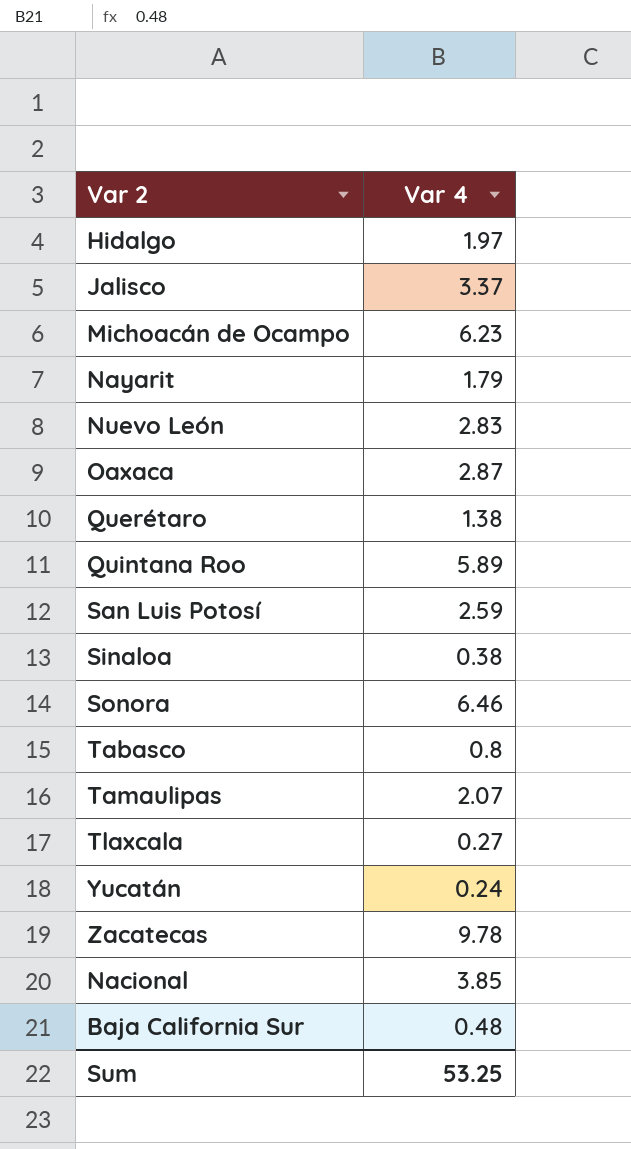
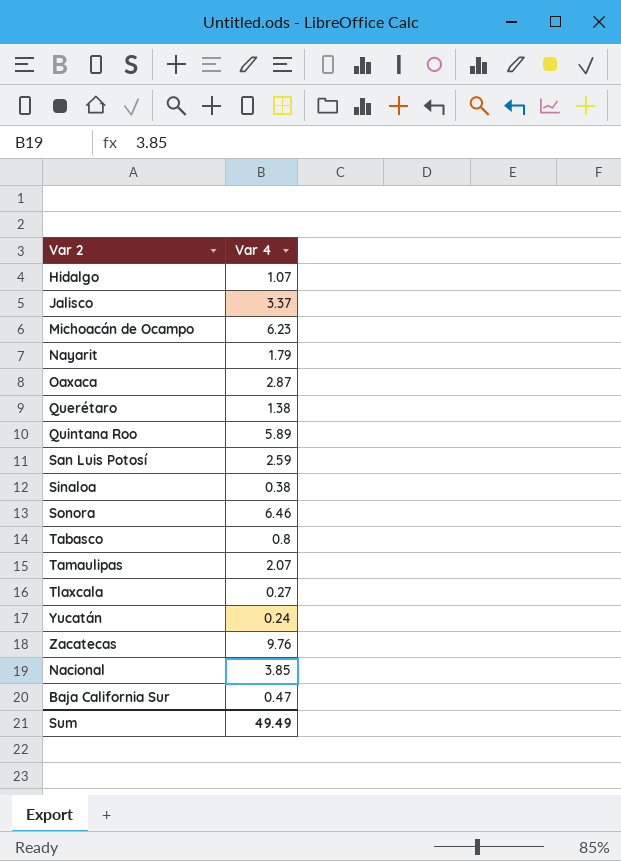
row Nuevo León: 2.83 -> none
Hidalgo | Var 4: 1.97 -> 1.07
Zacatecas | Var 4: 9.78 -> 9.76
Baja California Sur | Var 4: 0.48 -> 0.47
Sum | Var 4: 53.25 -> 49.49

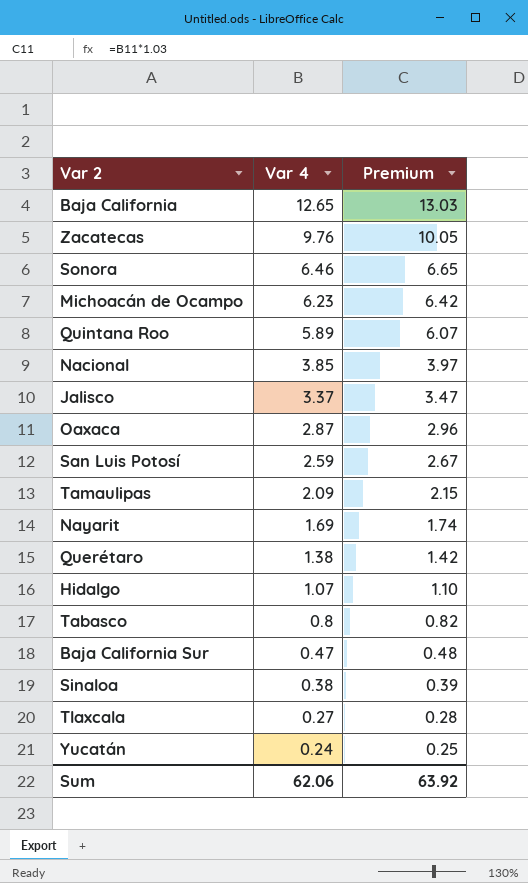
row order: none -> Var 4 descending
column Premium | formula: none -> [Var 4] * 1.03
row Baja California: none -> 12.65 | 13.03
Tamaulipas | Var 4: 2.07 -> 2.09
Nayarit | Var 4: 1.79 -> 1.69
Sum | Var 4: 49.49 -> 62.06

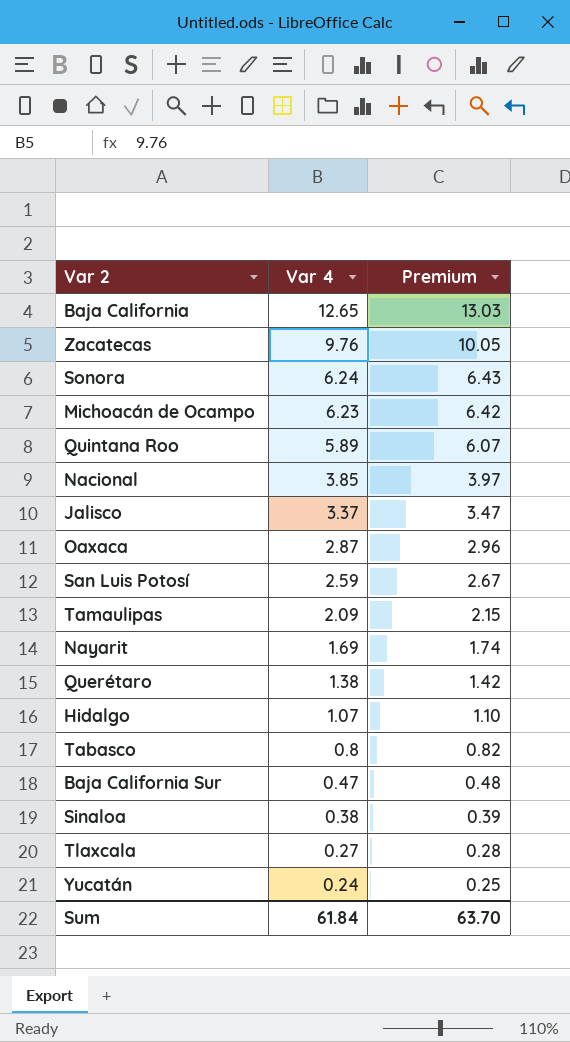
Sonora | Var 4: 6.46 -> 6.24
Sonora | Premium: 6.65 -> 6.43
Sum | Var 4: 62.06 -> 61.84
Sum | Premium: 63.92 -> 63.70

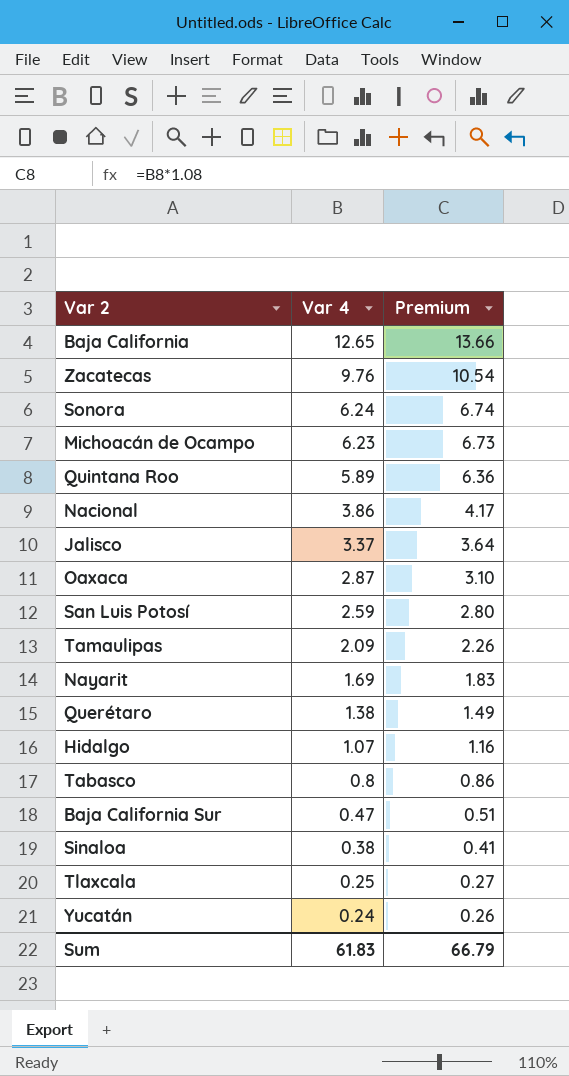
column Premium | formula: [Var 4] * 1.03 -> [Var 4] * 1.08
Nacional | Var 4: 3.85 -> 3.86
Tlaxcala | Var 4: 0.27 -> 0.25
Sum | Var 4: 61.84 -> 61.83
Sum | Premium: 63.70 -> 66.79

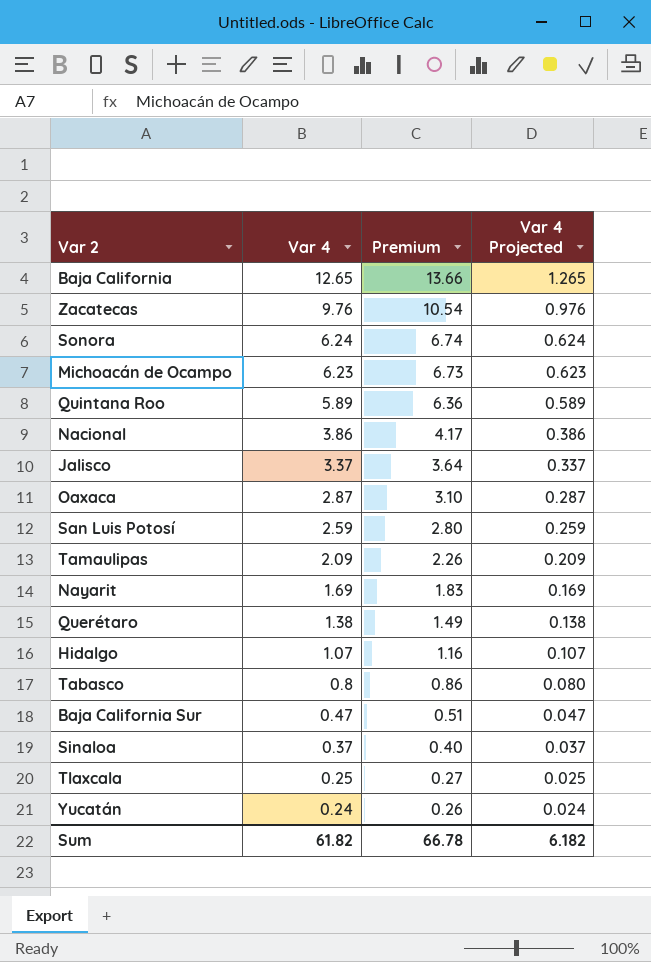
column Var 4 Projected | formula: none -> [Var 4] * 0.1
Sinaloa | Var 4: 0.38 -> 0.37
Sinaloa | Premium: 0.41 -> 0.40
Sum | Var 4: 61.83 -> 61.82
Sum | Premium: 66.79 -> 66.78

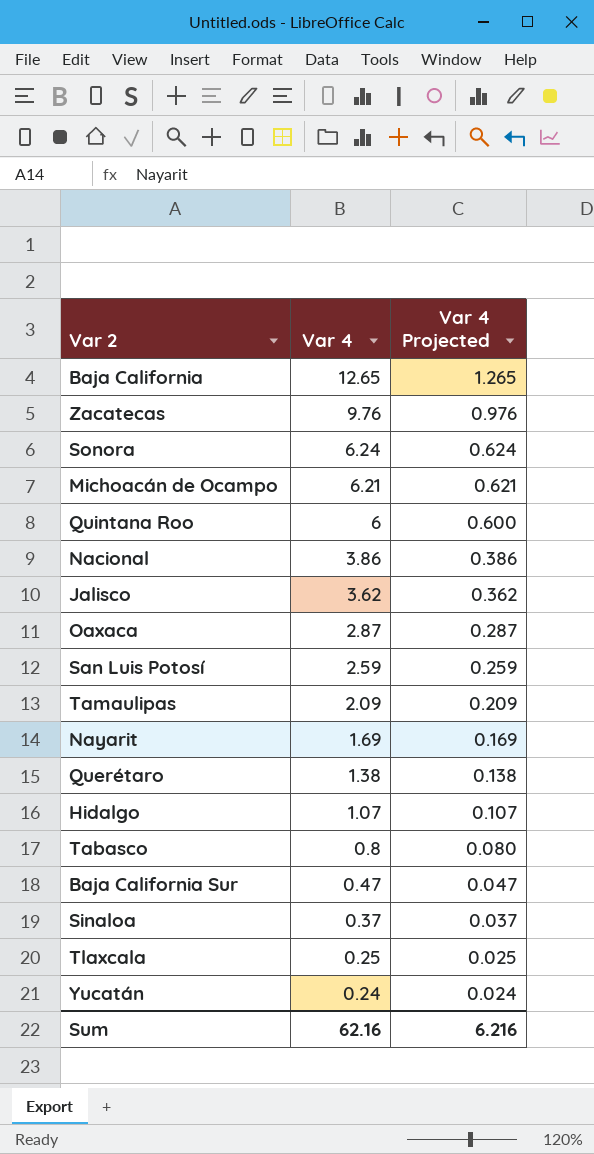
column Premium | formula: [Var 4] * 1.08 -> none
Michoacán de Ocampo | Var 4: 6.23 -> 6.21
Michoacán de Ocampo | Var 4 Projected: 0.623 -> 0.621
Quintana Roo | Var 4: 5.89 -> 6
Quintana Roo | Var 4 Projected: 0.589 -> 0.600
Jalisco | Var 4: 3.37 -> 3.62
Jalisco | Var 4 Projected: 0.337 -> 0.362
Sum | Var 4: 61.82 -> 62.16
Sum | Var 4 Projected: 6.182 -> 6.216

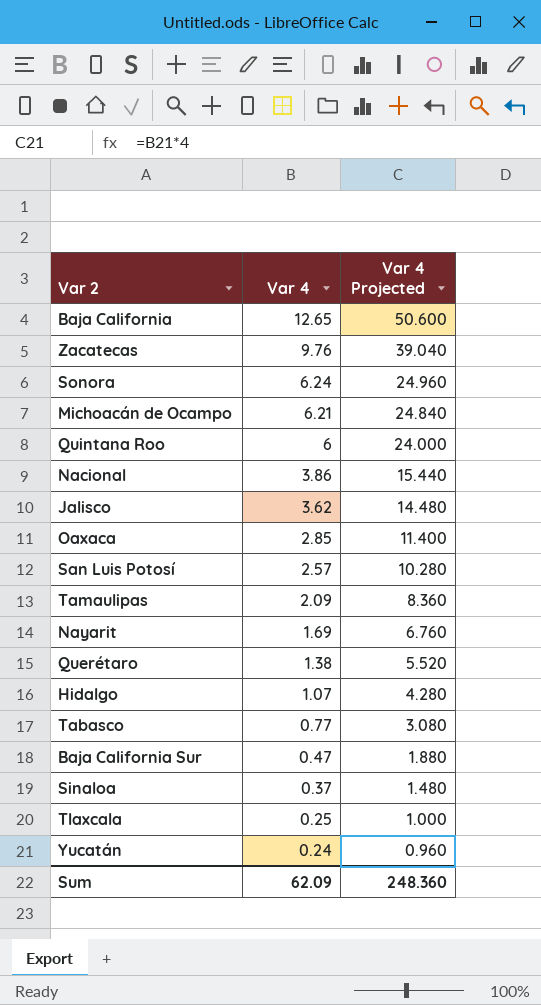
column Var 4 Projected | formula: [Var 4] * 0.1 -> [Var 4] * 4
Oaxaca | Var 4: 2.87 -> 2.85
San Luis Potosí | Var 4: 2.59 -> 2.57
Tabasco | Var 4: 0.8 -> 0.77
Sum | Var 4: 62.16 -> 62.09
Sum | Var 4 Projected: 6.216 -> 248.360

